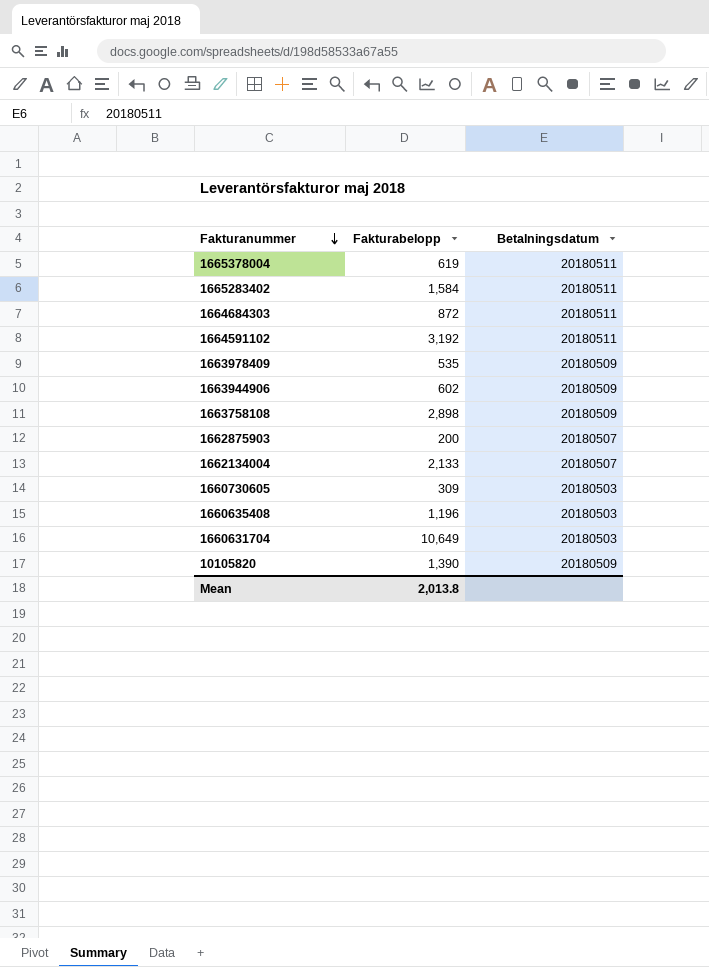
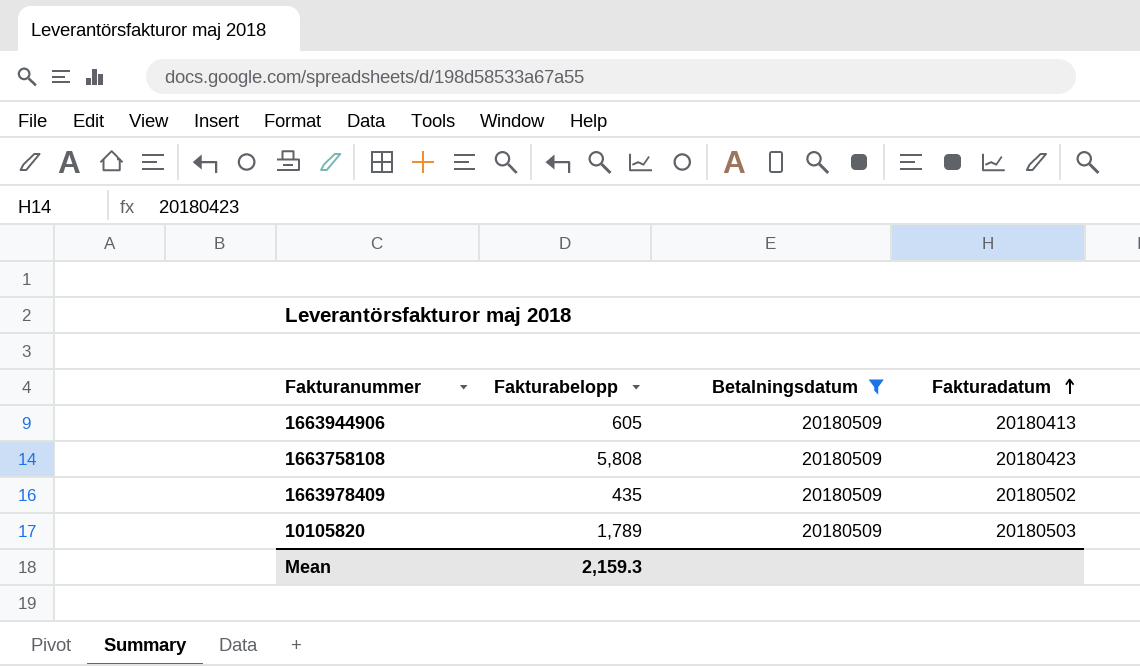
filter: none -> Betalningsdatum = 20180509
row order: Fakturanummer descending -> Fakturadatum ascending
column Fakturadatum | position: none -> 4
1663944906 | Fakturabelopp: 602 -> 605
1663758108 | Fakturabelopp: 2,898 -> 5,808
1663978409 | Fakturabelopp: 535 -> 435
10105820 | Fakturabelopp: 1,390 -> 1,789
Mean | Fakturabelopp: 2,013.8 -> 2,159.3

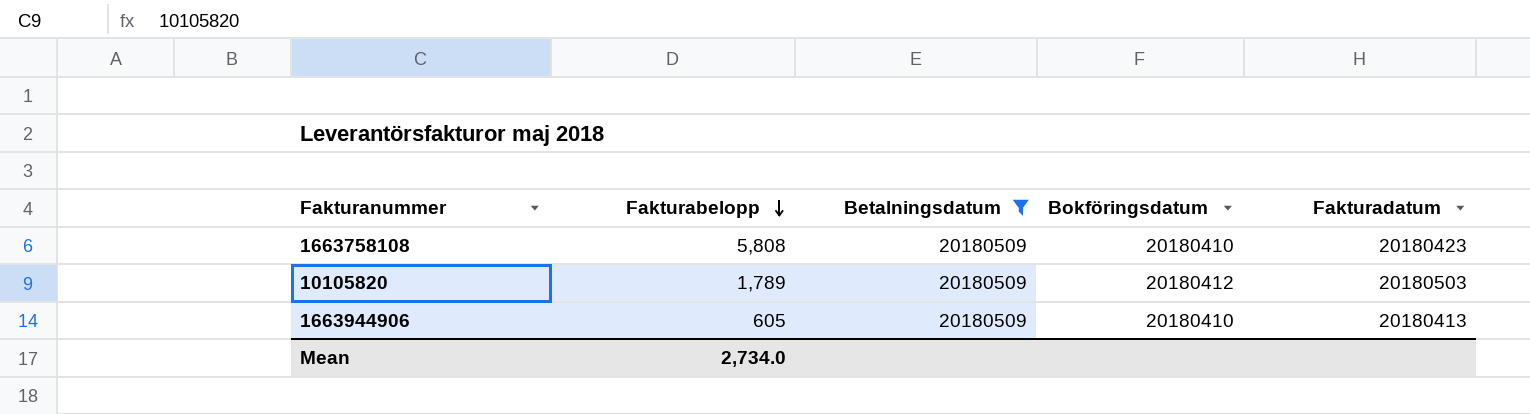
row order: Fakturadatum ascending -> Fakturabelopp descending
column Bokföringsdatum | position: none -> 4
row 1663978409: 435 | 20180509 | 20180502 -> none
Mean | Fakturabelopp: 2,159.3 -> 2,734.0

